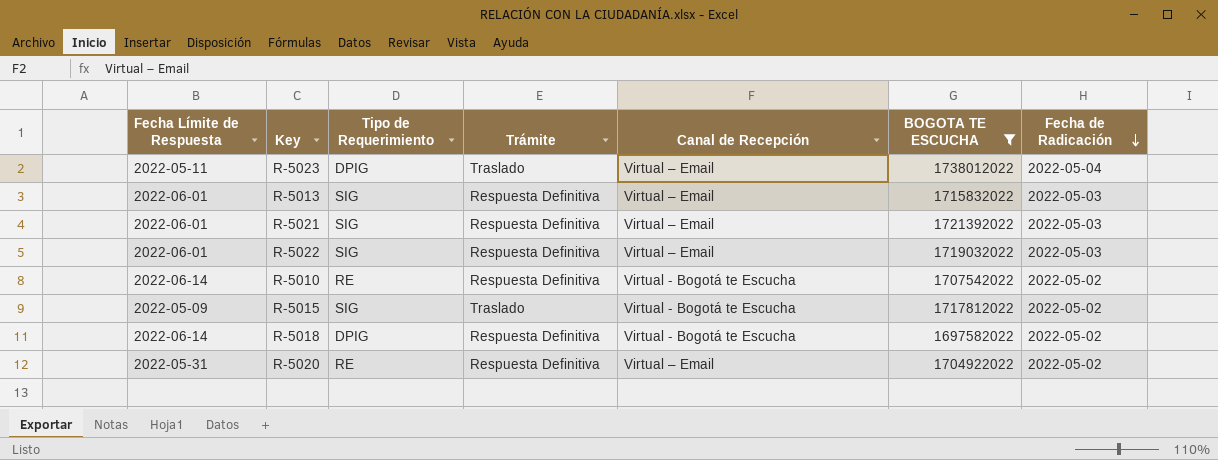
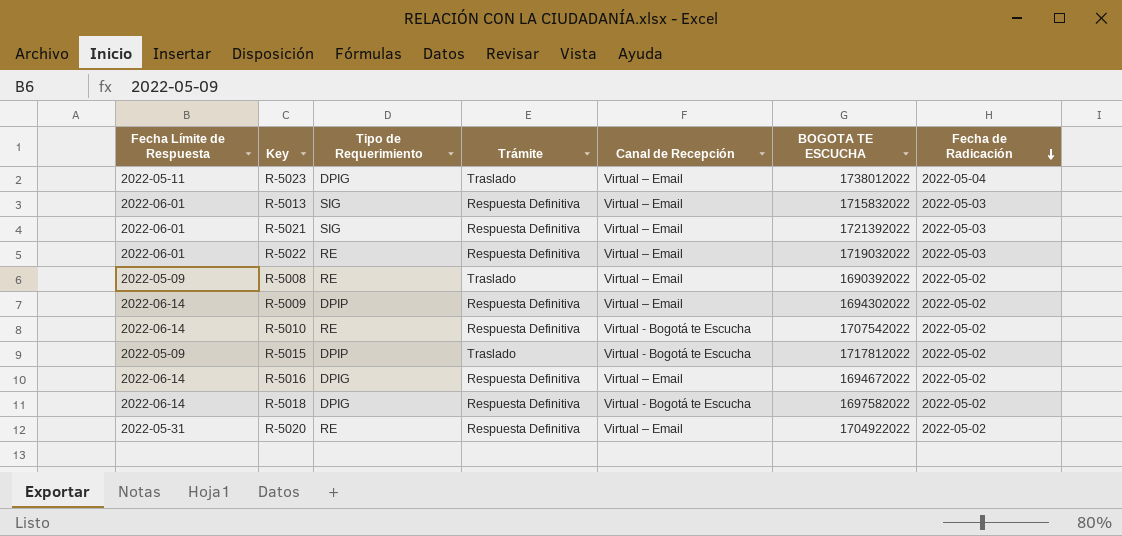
filter: BOGOTA TE ESCUCHA >= 1697582022 -> none
R-5022 | Tipo de Requerimiento: SIG -> RE
R-5015 | Tipo de Requerimiento: SIG -> DPIP

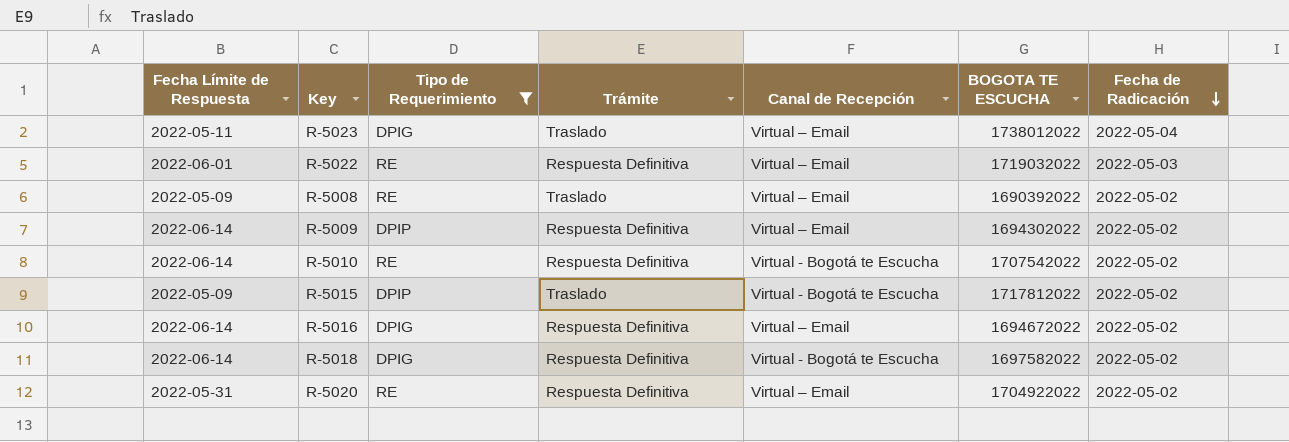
filter: none -> Tipo de Requerimiento != SIG

